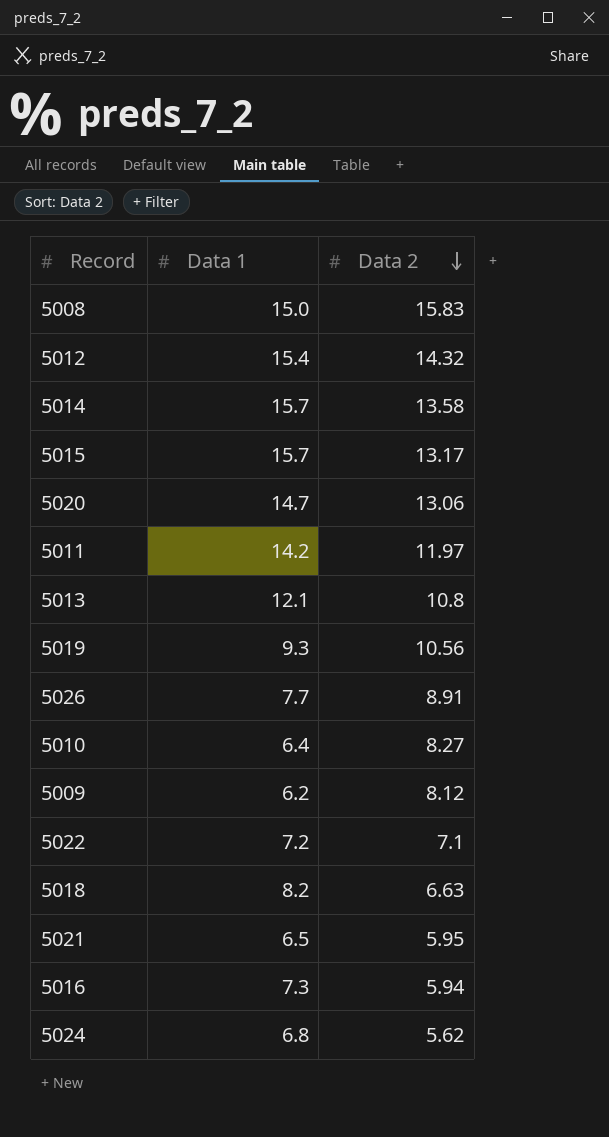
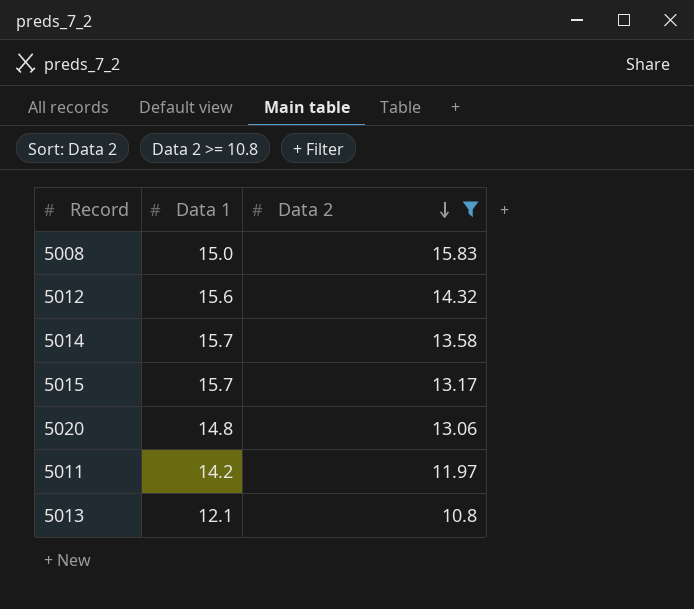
filter: none -> Data 2 >= 10.8
5012 | Data 1: 15.4 -> 15.6
5020 | Data 1: 14.7 -> 14.8

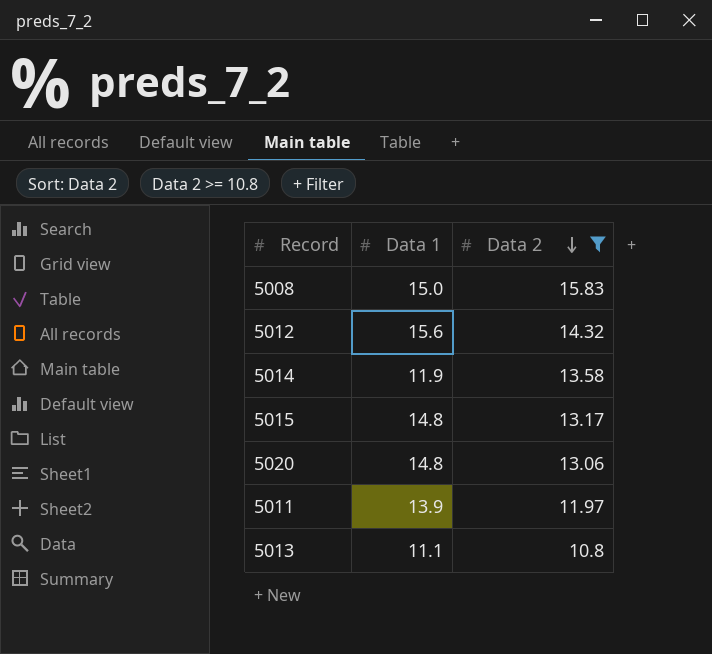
5014 | Data 1: 15.7 -> 11.9
5015 | Data 1: 15.7 -> 14.8
5011 | Data 1: 14.2 -> 13.9
5013 | Data 1: 12.1 -> 11.1

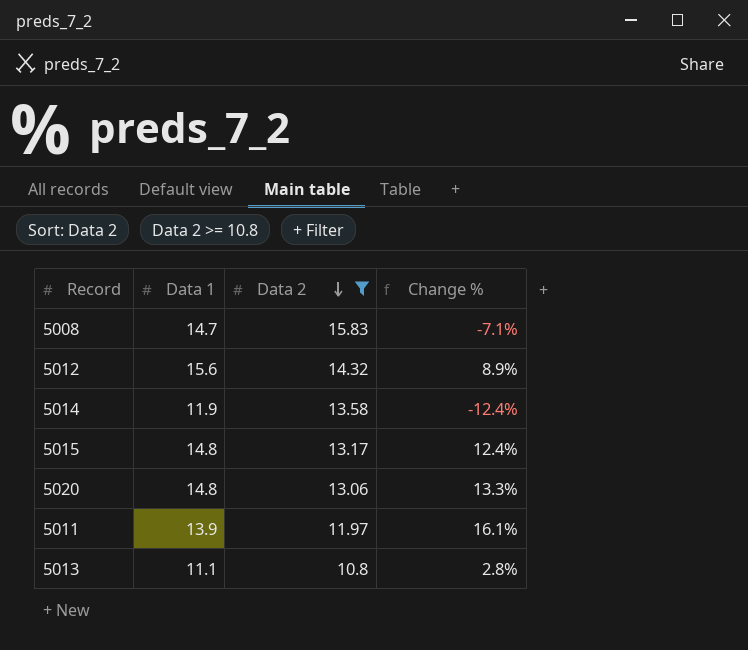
column Change % | formula: none -> ([Data 1] - [Data 2]) / [Data 2]
5008 | Data 1: 15.0 -> 14.7

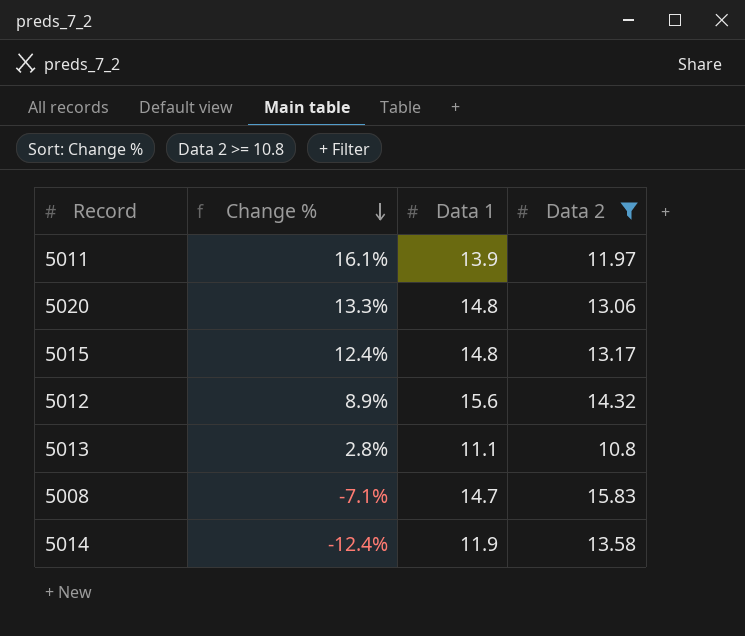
row order: Data 2 descending -> Change % descending
column Change % | position: 4 -> 2

